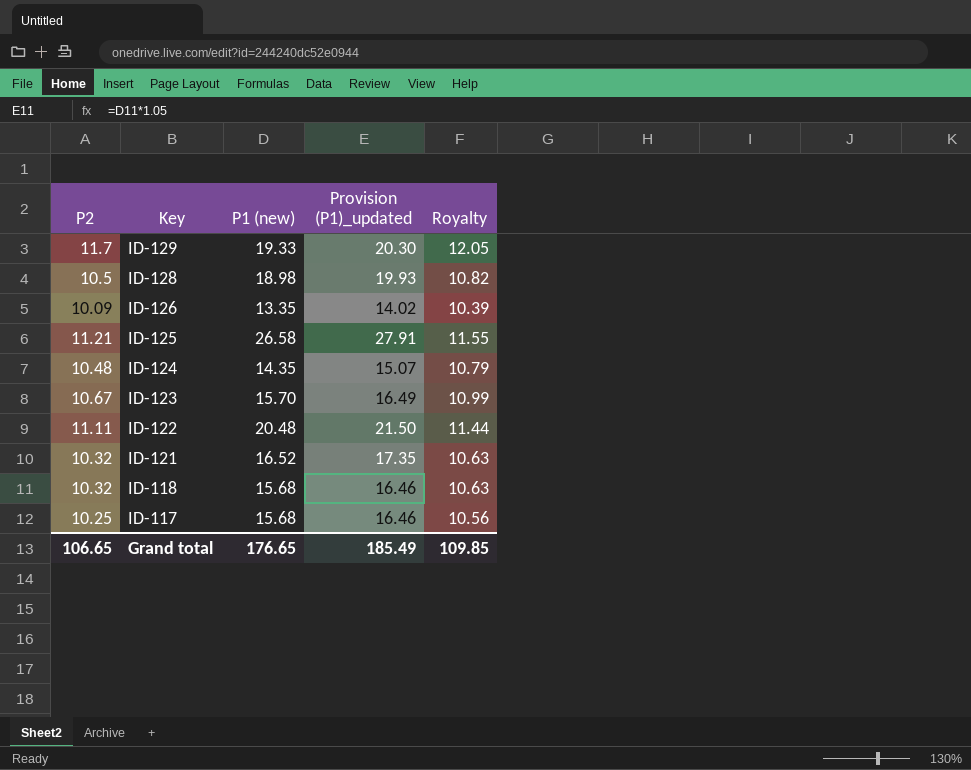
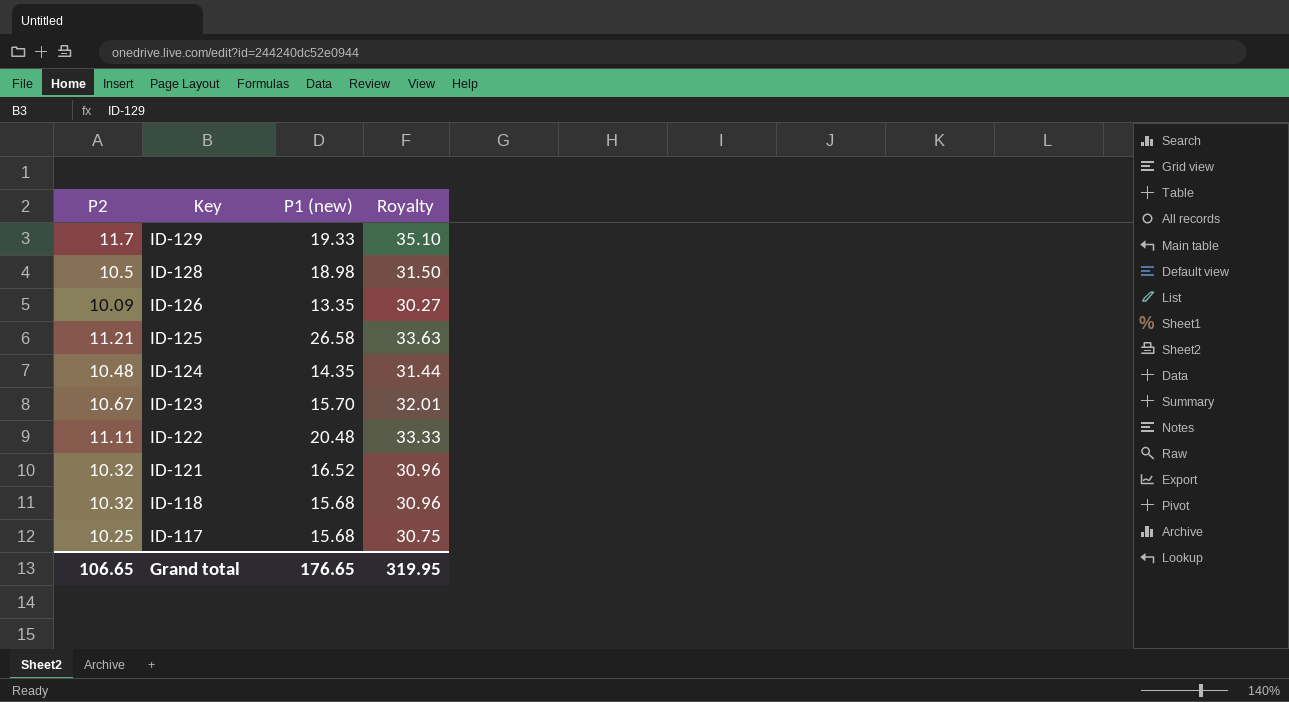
column Provision (P1)_updated | formula: [P1 (new)] * 1.05 -> none
column Royalty | formula: [P2] * 1.03 -> [P2] * 3
Grand total | Royalty: 109.85 -> 319.95

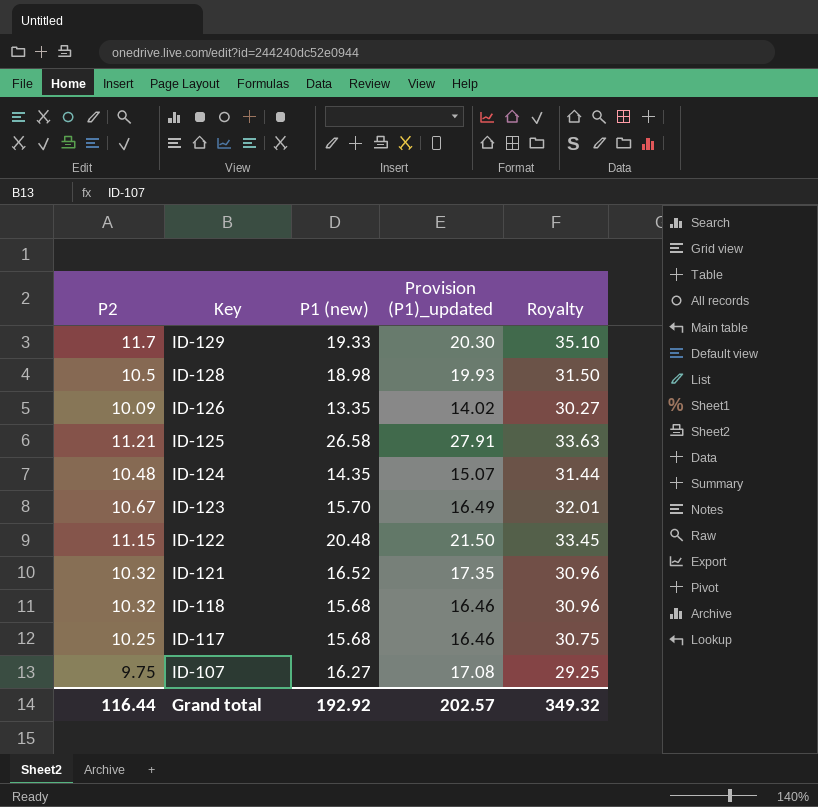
column Provision (P1)_updated | formula: none -> [P1 (new)] * 1.05
ID-122 | P2: 11.11 -> 11.15
ID-122 | Royalty: 33.33 -> 33.45
row ID-107: none -> 9.75 | 16.27 | 17.08 | 29.25
Grand total | P2: 106.65 -> 116.44
Grand total | P1 (new): 176.65 -> 192.92
Grand total | Royalty: 319.95 -> 349.32

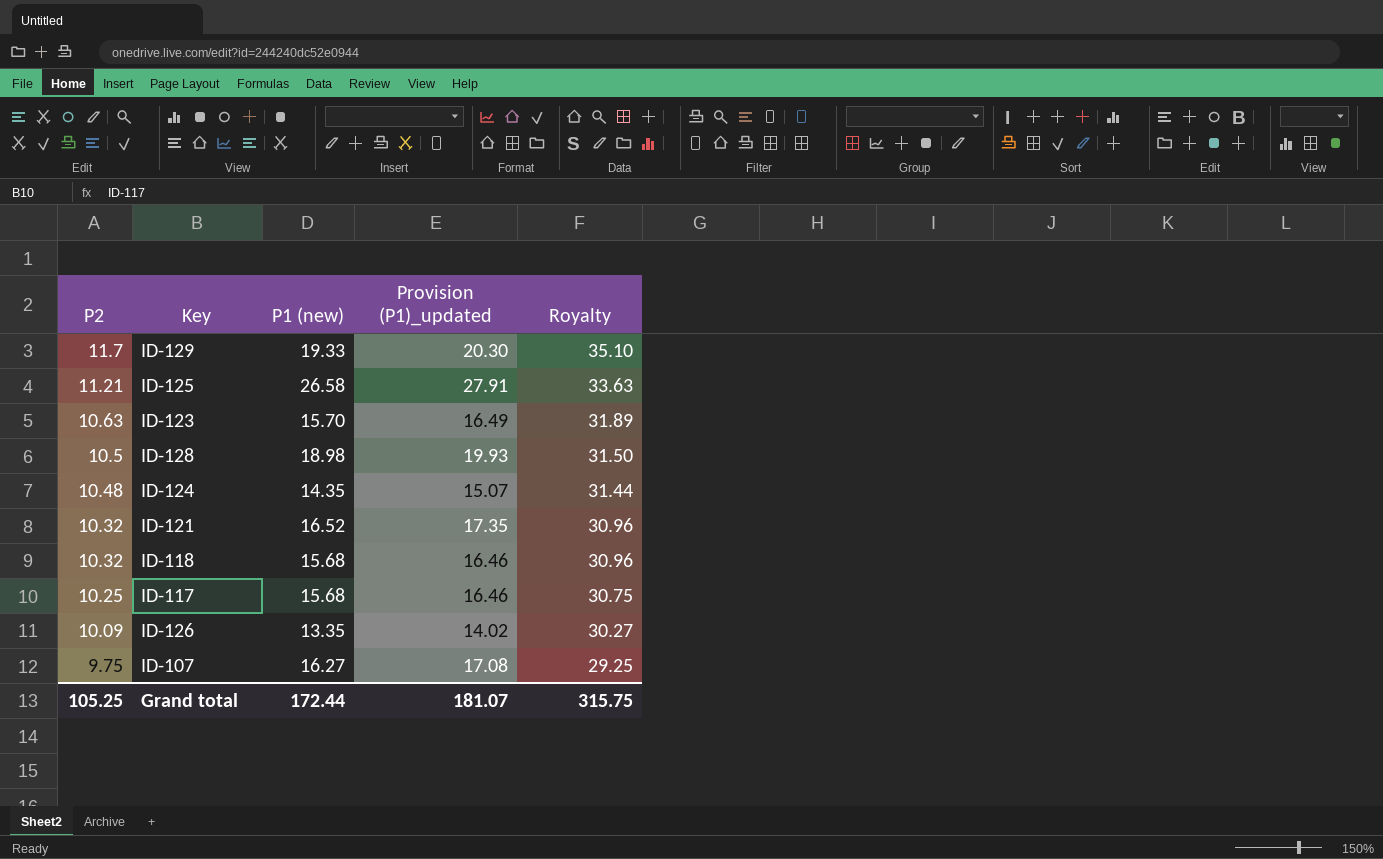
row order: Key descending -> P2 descending
row ID-122: 11.15 | 20.48 | 21.50 | 33.45 -> none
ID-123 | P2: 10.67 -> 10.63
ID-123 | Royalty: 32.01 -> 31.89
Grand total | P2: 116.44 -> 105.25
Grand total | P1 (new): 192.92 -> 172.44
Grand total | Provision (P1)_updated: 202.57 -> 181.07
Grand total | Royalty: 349.32 -> 315.75

